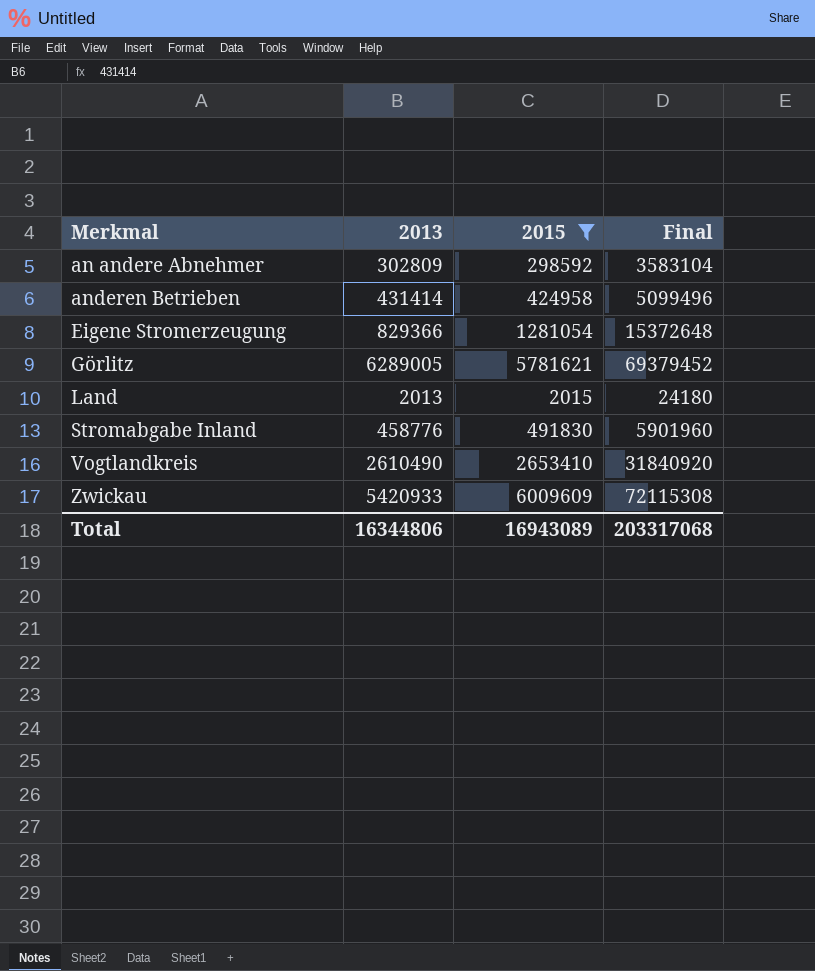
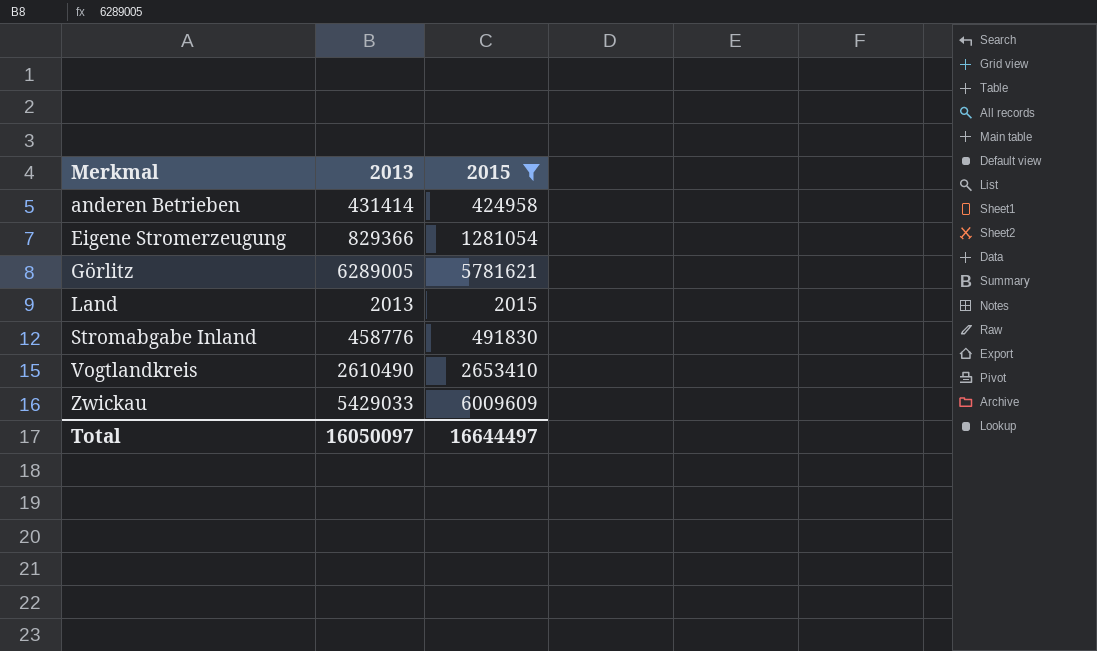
column Final | formula: [2015] * 12 -> none
row an andere Abnehmer: 302809 | 298592 | 3583104 -> none
Zwickau | 2013: 5420933 -> 5429033
Total | 2013: 16344806 -> 16050097
Total | 2015: 16943089 -> 16644497

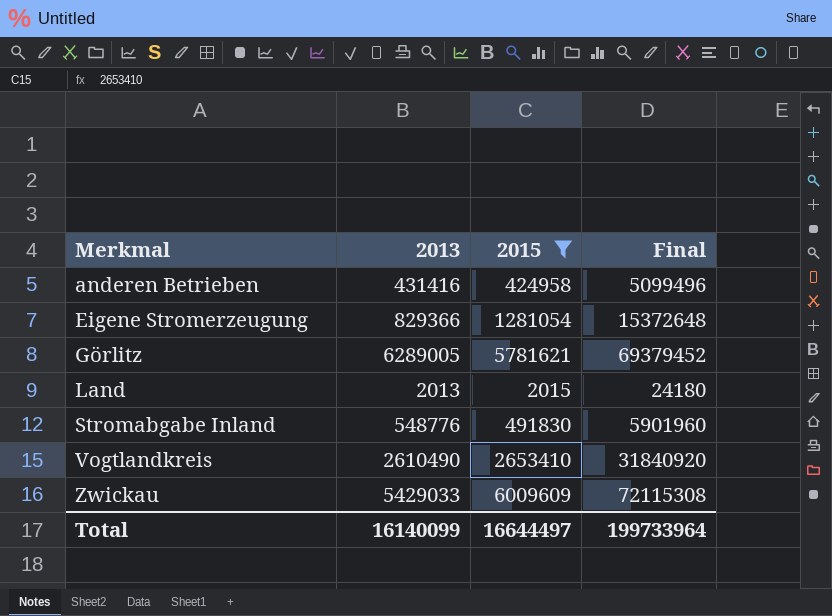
column Final | formula: none -> [2015] * 12
anderen Betrieben | 2013: 431414 -> 431416
Stromabgabe Inland | 2013: 458776 -> 548776
Total | 2013: 16050097 -> 16140099

